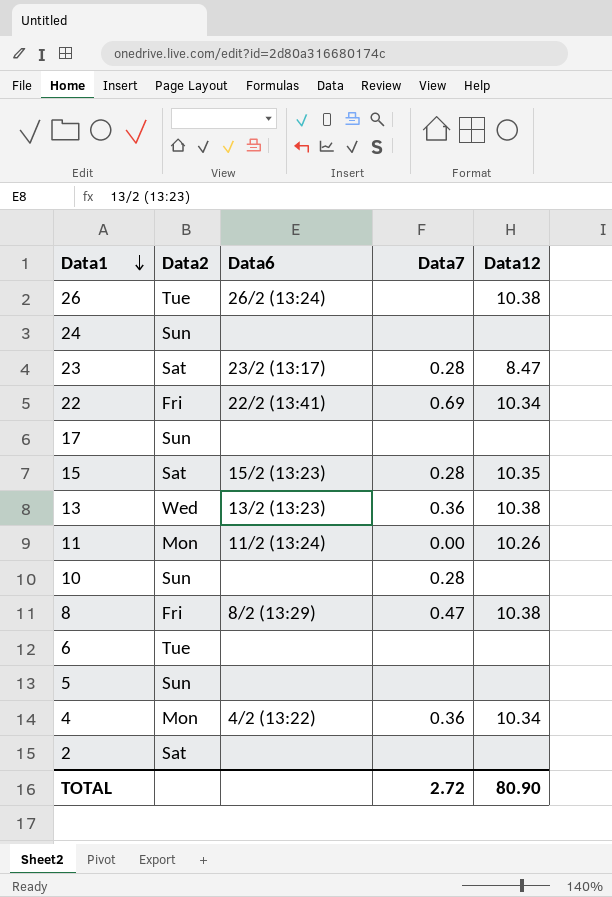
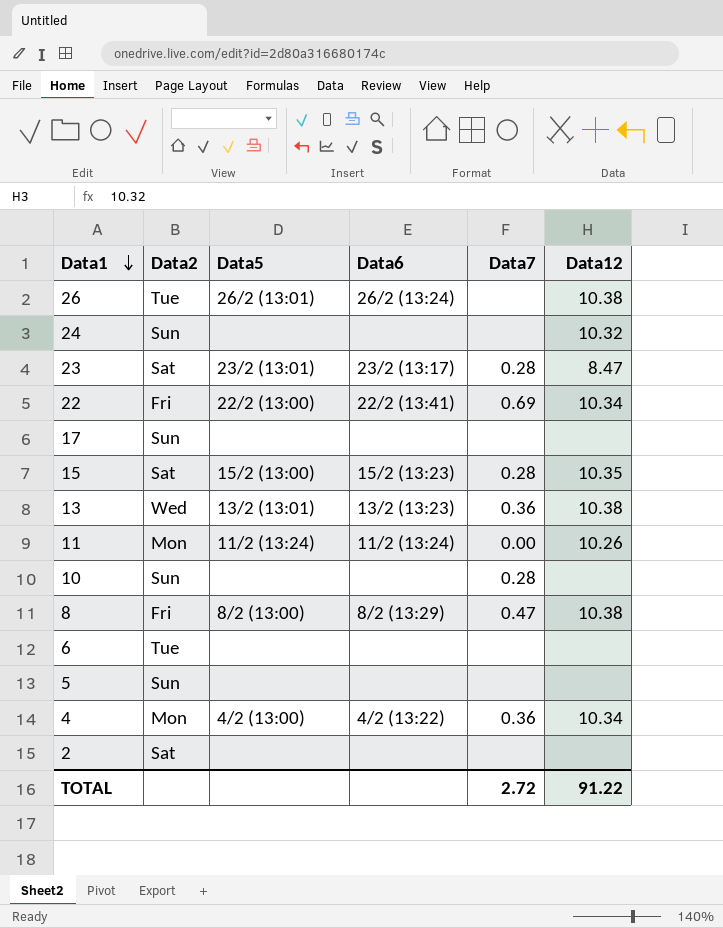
column Data5 | position: none -> 3
24 | Data12: none -> 10.32
TOTAL | Data12: 80.90 -> 91.22

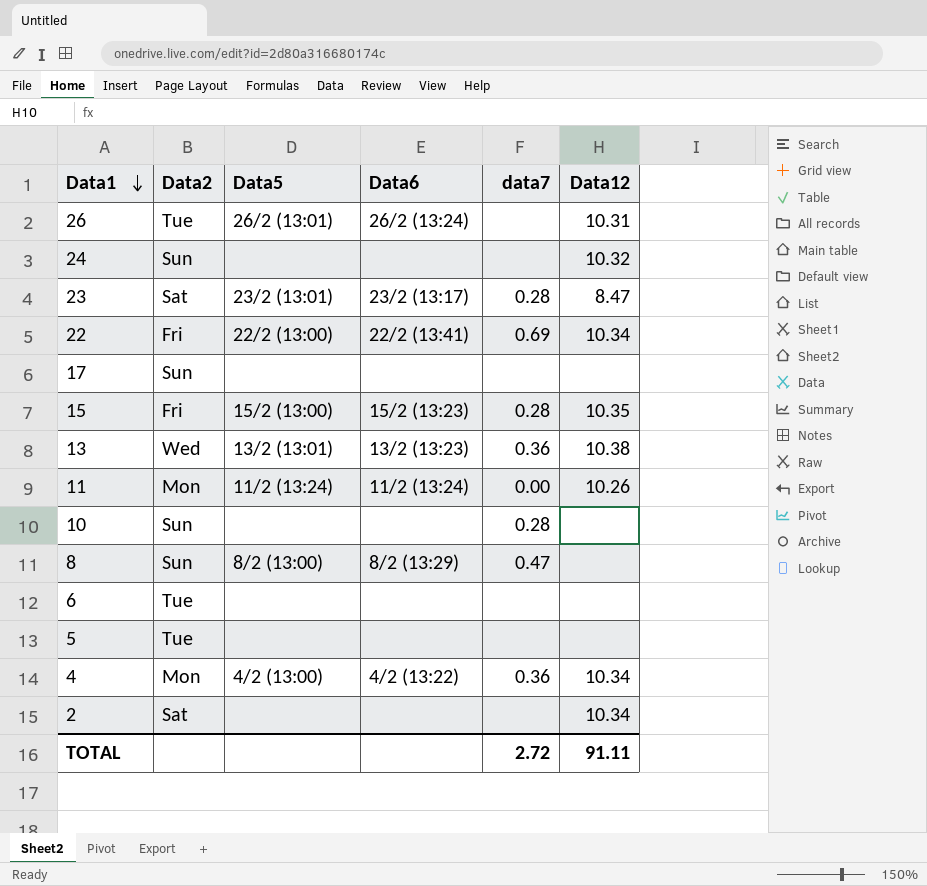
column name: Data7 -> data7
26 | Data12: 10.38 -> 10.31
15 | Data2: Sat -> Fri
8 | Data2: Fri -> Sun
8 | Data12: 10.38 -> none
5 | Data2: Sun -> Tue
2 | Data12: none -> 10.34
TOTAL | Data12: 91.22 -> 91.11

